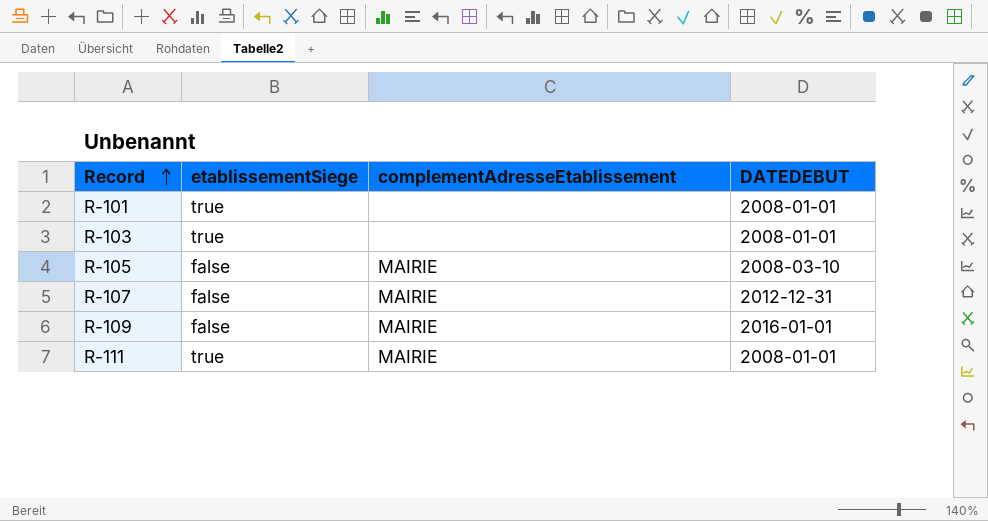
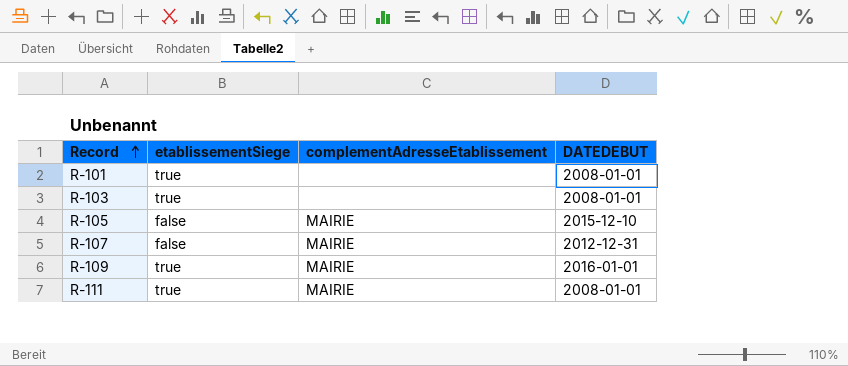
R-105 | DATEDEBUT: 2008-03-10 -> 2015-12-10
R-109 | etablissementSiege: false -> true

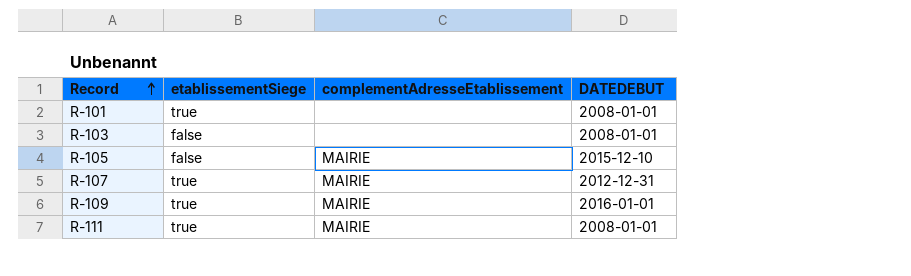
R-103 | etablissementSiege: true -> false
R-107 | etablissementSiege: false -> true

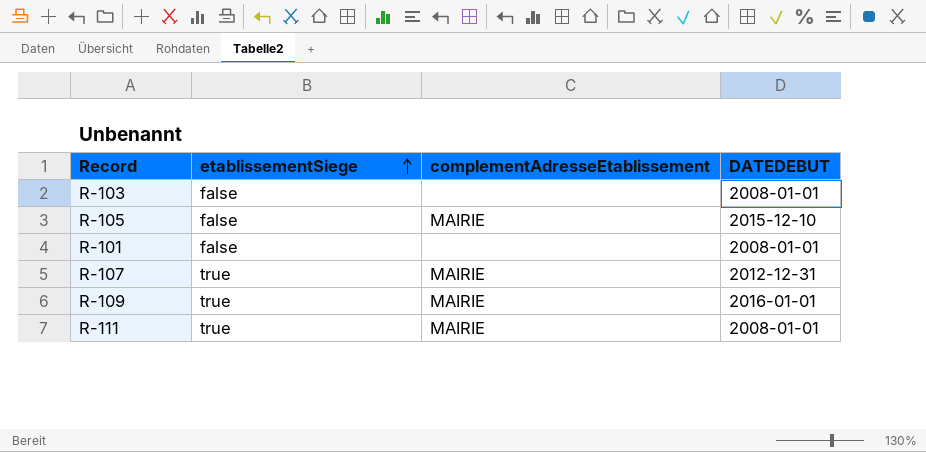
row order: Record ascending -> etablissementSiege ascending
R-101 | etablissementSiege: true -> false

